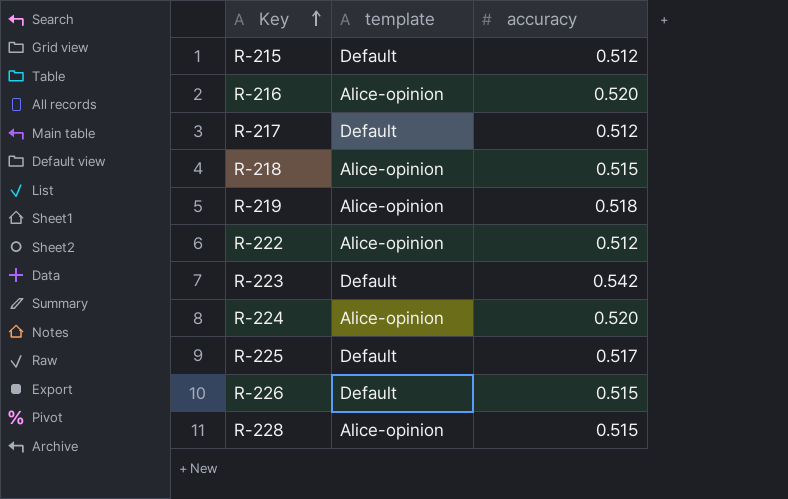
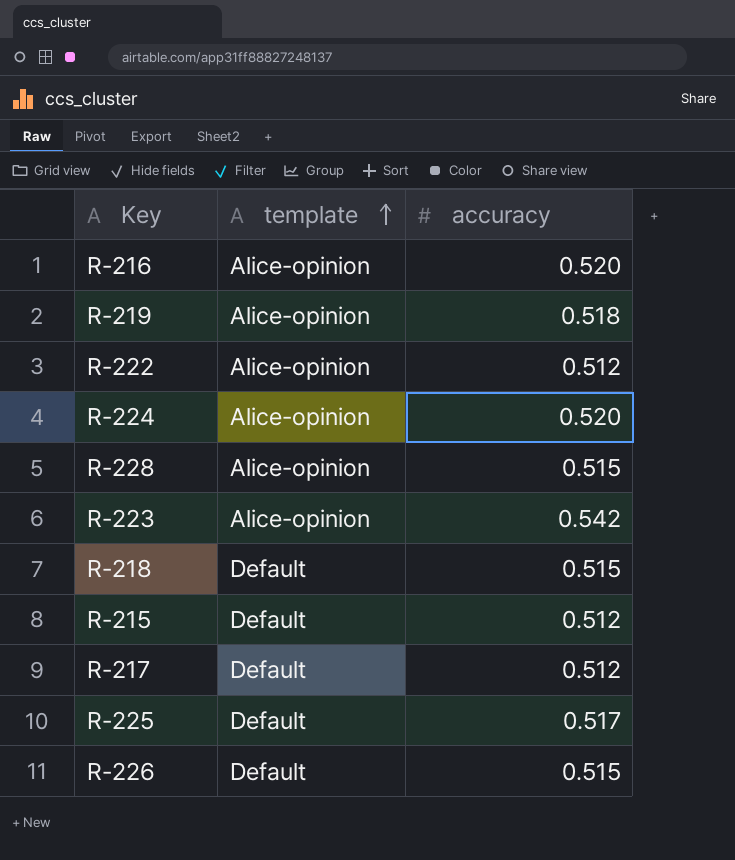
row order: Key ascending -> template ascending
R-223 | template: Default -> Alice-opinion
R-218 | template: Alice-opinion -> Default

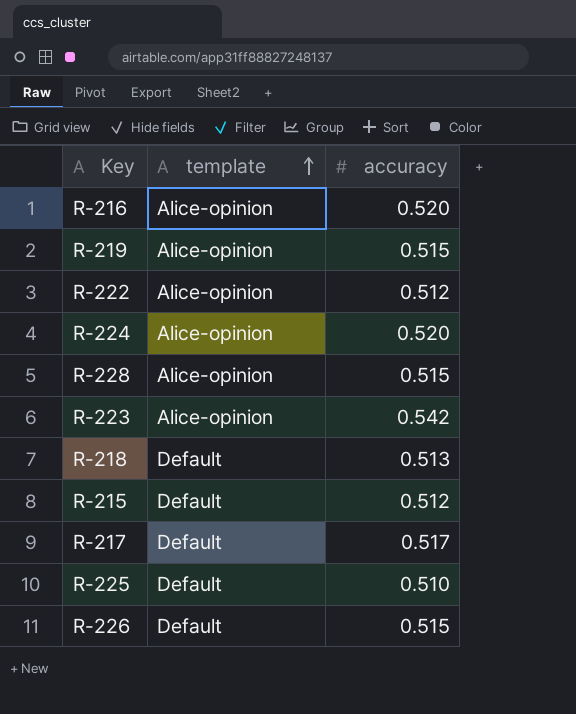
R-219 | accuracy: 0.518 -> 0.515
R-218 | accuracy: 0.515 -> 0.513
R-217 | accuracy: 0.512 -> 0.517
R-225 | accuracy: 0.517 -> 0.510

